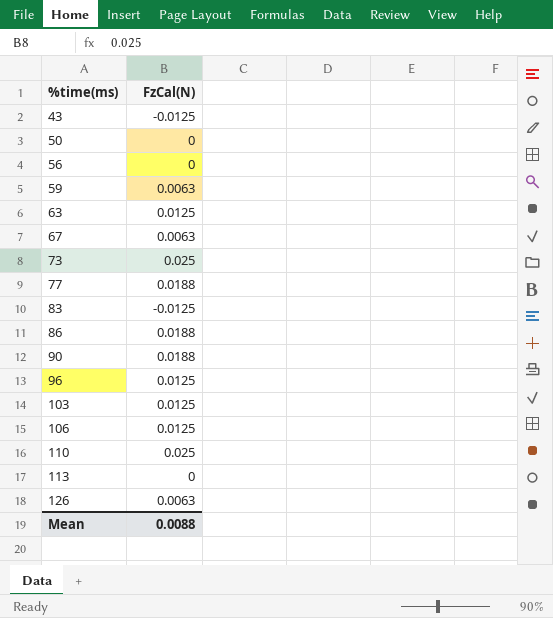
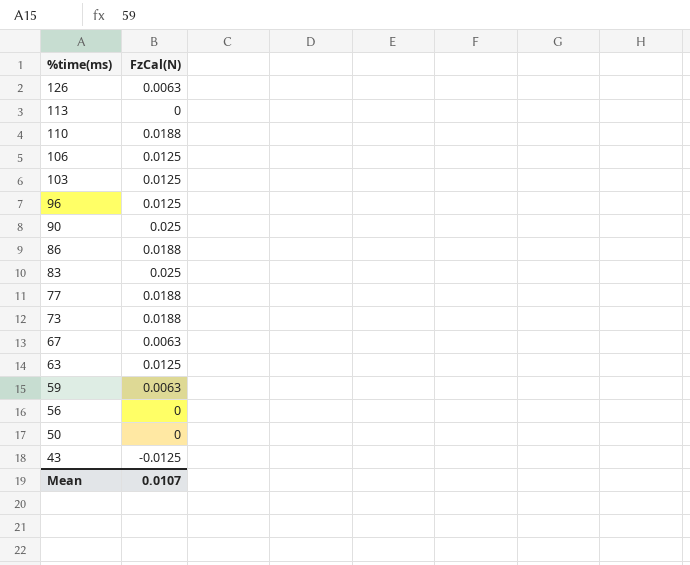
row order: %time(ms) ascending -> %time(ms) descending
110 | FzCal(N): 0.025 -> 0.0188
90 | FzCal(N): 0.0188 -> 0.025
83 | FzCal(N): -0.0125 -> 0.025
73 | FzCal(N): 0.025 -> 0.0188
Mean | FzCal(N): 0.0088 -> 0.0107

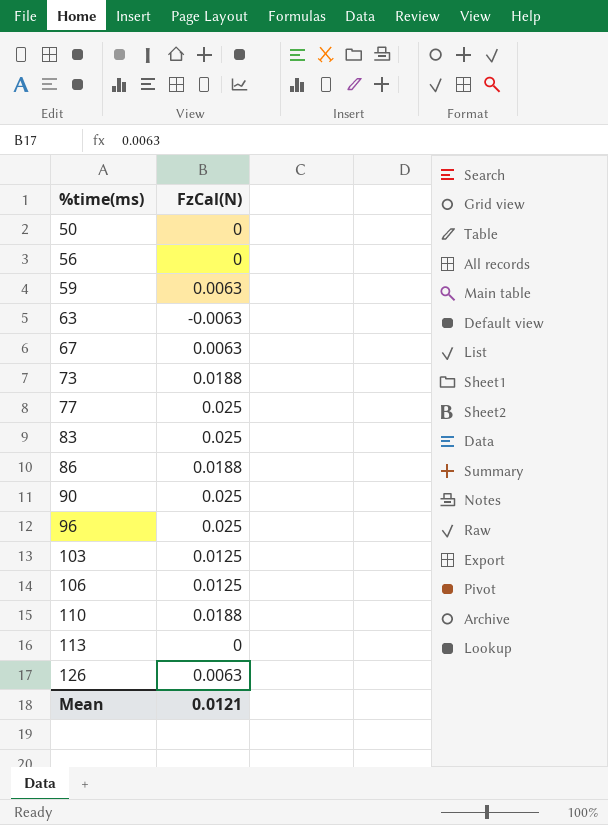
row order: %time(ms) descending -> %time(ms) ascending
row 43: -0.0125 -> none
63 | FzCal(N): 0.0125 -> -0.0063
77 | FzCal(N): 0.0188 -> 0.025
96 | FzCal(N): 0.0125 -> 0.025
Mean | FzCal(N): 0.0107 -> 0.0121

